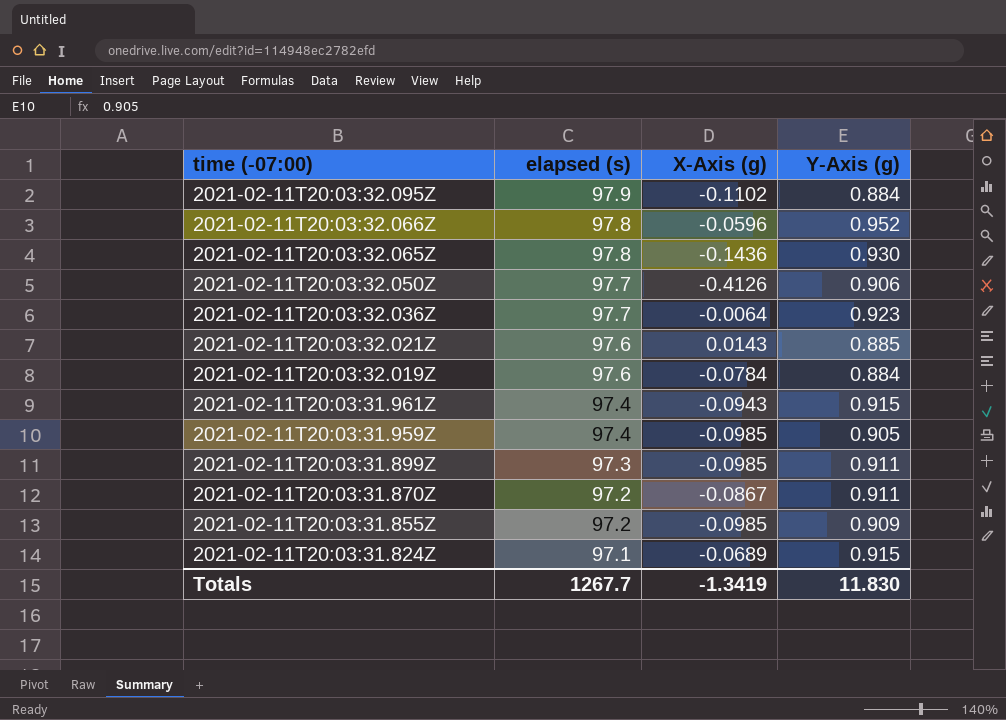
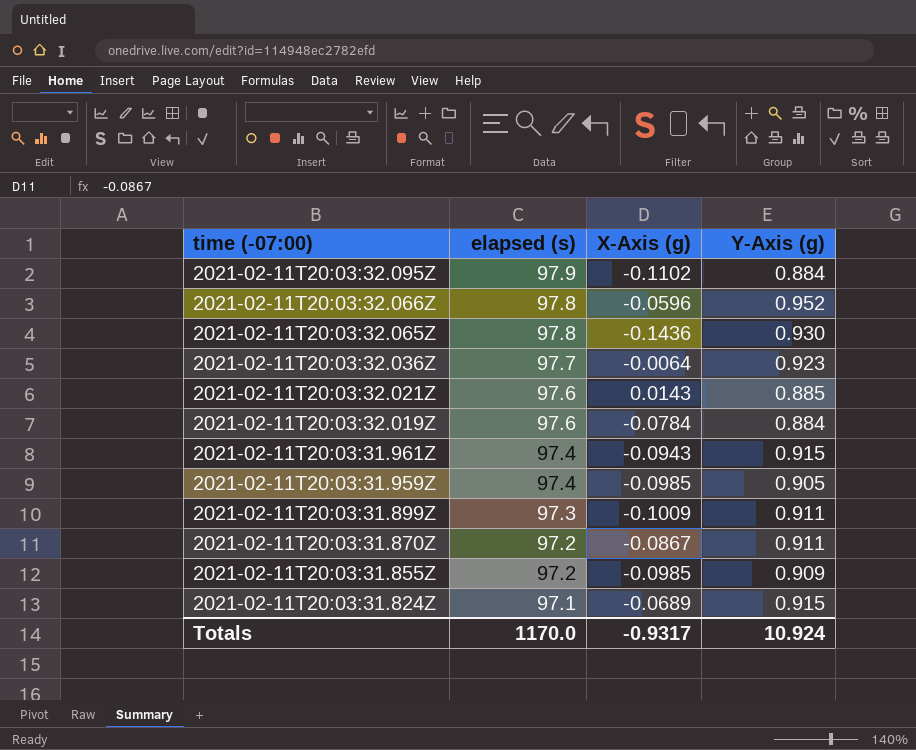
row 2021-02-11T20:03:32.050Z: 97.7 | -0.4126 | 0.906 -> none
2021-02-11T20:03:31.899Z | X-Axis (g): -0.0985 -> -0.1009
Totals | elapsed (s): 1267.7 -> 1170.0
Totals | X-Axis (g): -1.3419 -> -0.9317
Totals | Y-Axis (g): 11.830 -> 10.924

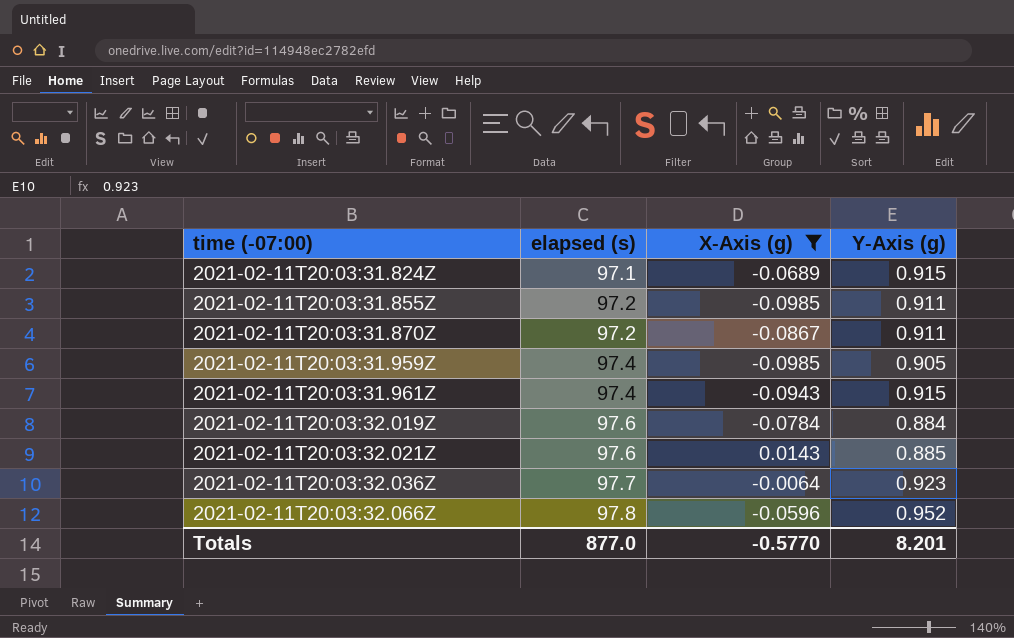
filter: none -> X-Axis (g) >= -0.0985
row order: time (-07:00) descending -> time (-07:00) ascending
2021-02-11T20:03:31.855Z | Y-Axis (g): 0.909 -> 0.911
Totals | elapsed (s): 1170.0 -> 877.0
Totals | X-Axis (g): -0.9317 -> -0.5770
Totals | Y-Axis (g): 10.924 -> 8.201

